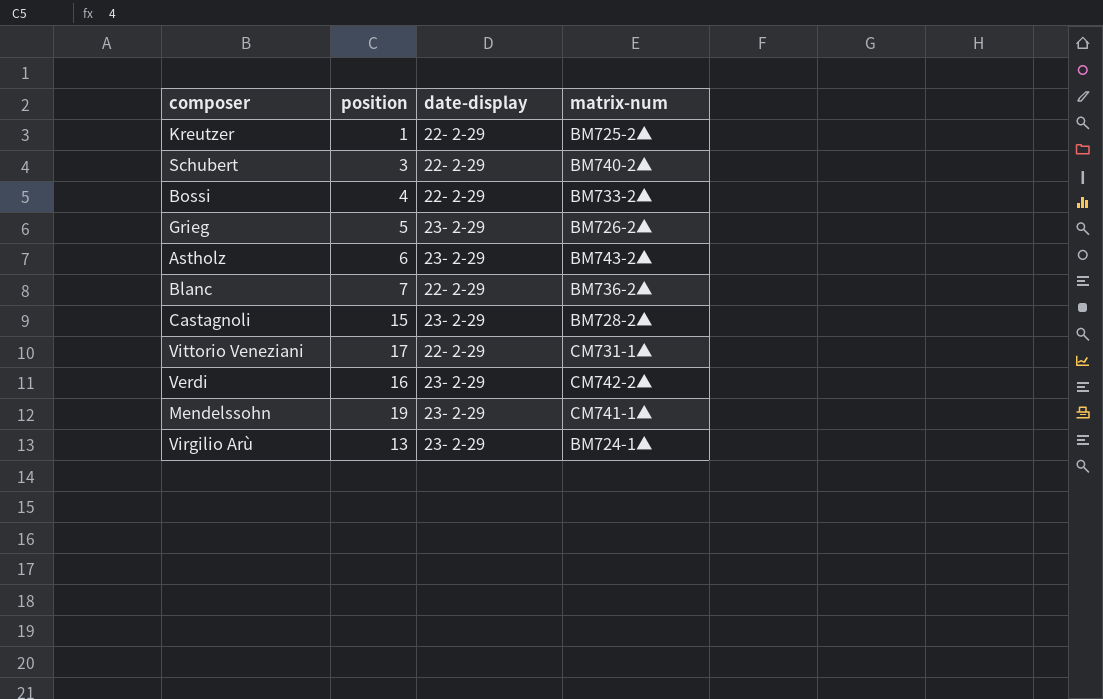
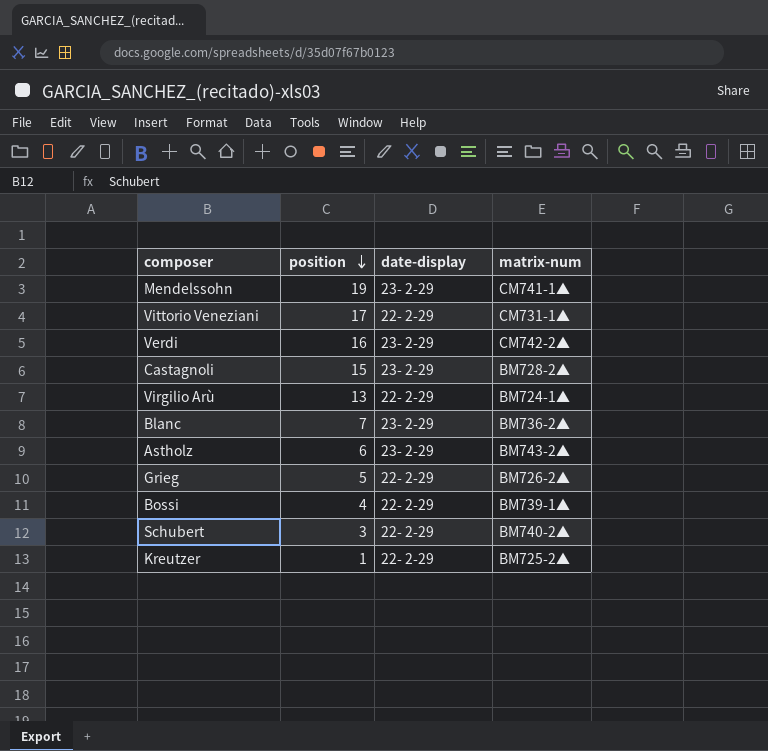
row order: none -> position descending
Virgilio Arù | date-display: 23- 2-29 -> 22- 2-29
Blanc | date-display: 22- 2-29 -> 23- 2-29
Grieg | date-display: 23- 2-29 -> 22- 2-29
Bossi | matrix-num: BM733-2▲ -> BM739-1▲

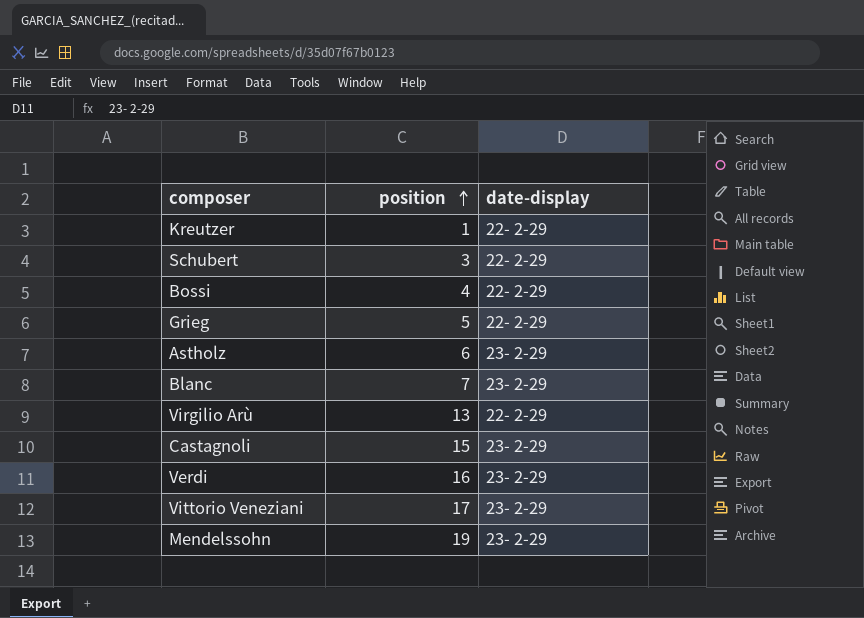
row order: position descending -> position ascending
column matrix-num | position: 4 -> none
Vittorio Veneziani | date-display: 22- 2-29 -> 23- 2-29

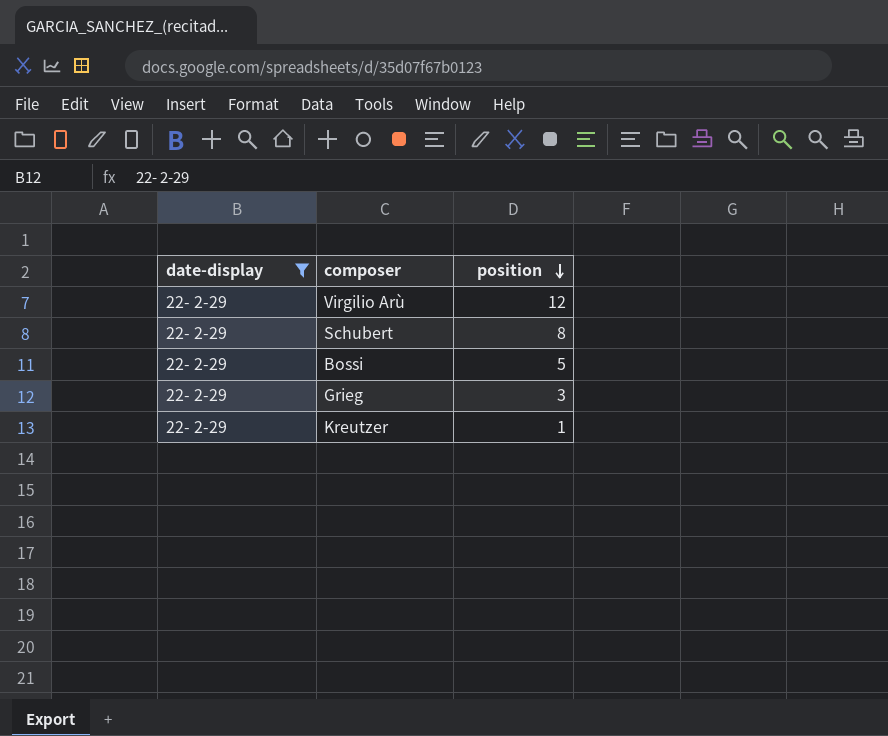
filter: none -> date-display = 22- 2-29
row order: position ascending -> position descending
column date-display | position: 3 -> 1
Virgilio Arù | position: 13 -> 12
Schubert | position: 3 -> 8
Bossi | position: 4 -> 5
Grieg | position: 5 -> 3

